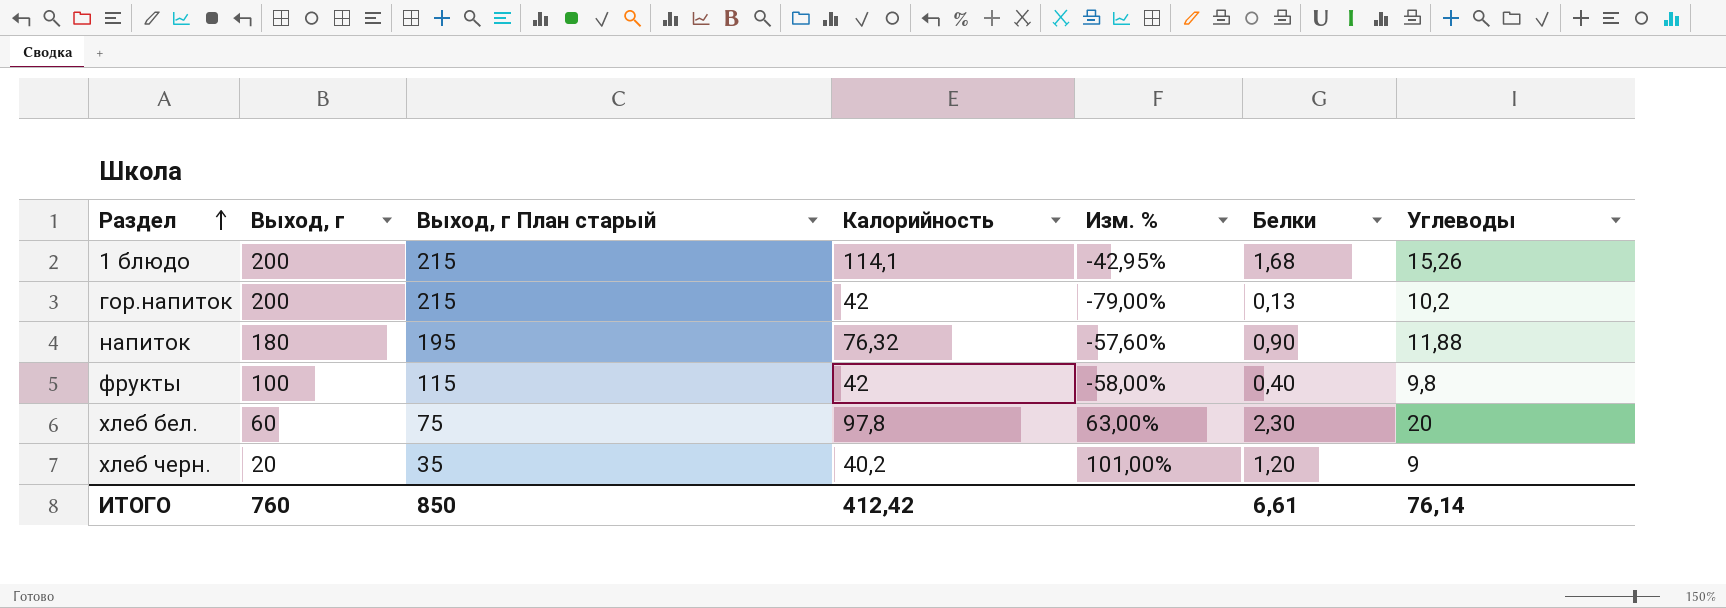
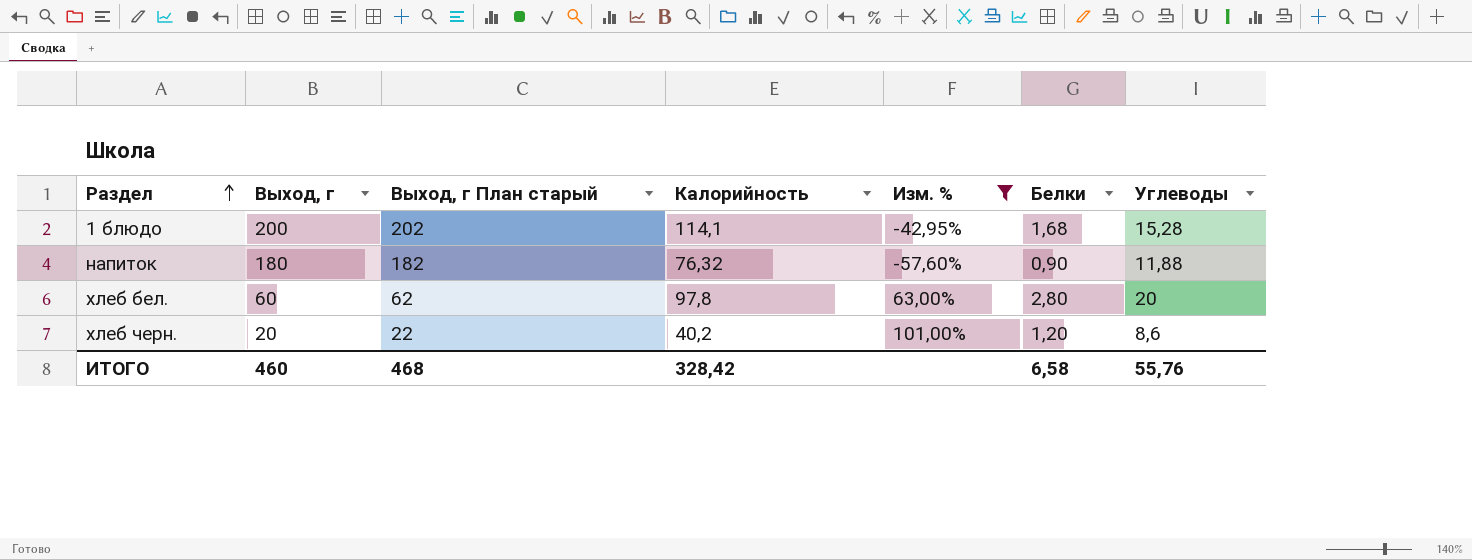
filter: none -> Изм. % >= -57,60%
column Выход, г План старый | formula: [Выход, г] + 15 -> [Выход, г] + 2
1 блюдо | Углеводы: 15,26 -> 15,28
хлеб бел. | Белки: 2,30 -> 2,80
хлеб черн. | Углеводы: 9 -> 8,6
ИТОГО | Выход, г: 760 -> 460
ИТОГО | Выход, г План старый: 850 -> 468
ИТОГО | Калорийность: 412,42 -> 328,42
ИТОГО | Белки: 6,61 -> 6,58
ИТОГО | Углеводы: 76,14 -> 55,76

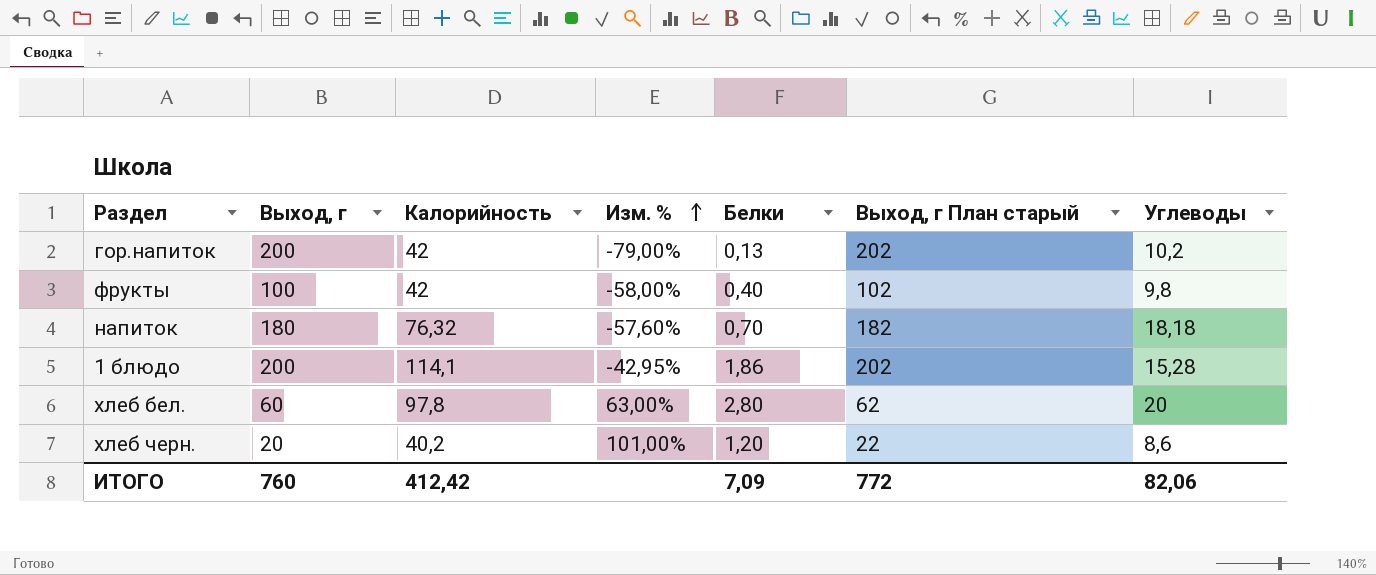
filter: Изм. % >= -57,60% -> none
row order: Раздел ascending -> Изм. % ascending
column Выход, г План старый | position: 3 -> 6
напиток | Белки: 0,90 -> 0,70
напиток | Углеводы: 11,88 -> 18,18
1 блюдо | Белки: 1,68 -> 1,86
ИТОГО | Выход, г: 460 -> 760
ИТОГО | Калорийность: 328,42 -> 412,42
ИТОГО | Белки: 6,58 -> 7,09
ИТОГО | Выход, г План старый: 468 -> 772
ИТОГО | Углеводы: 55,76 -> 82,06

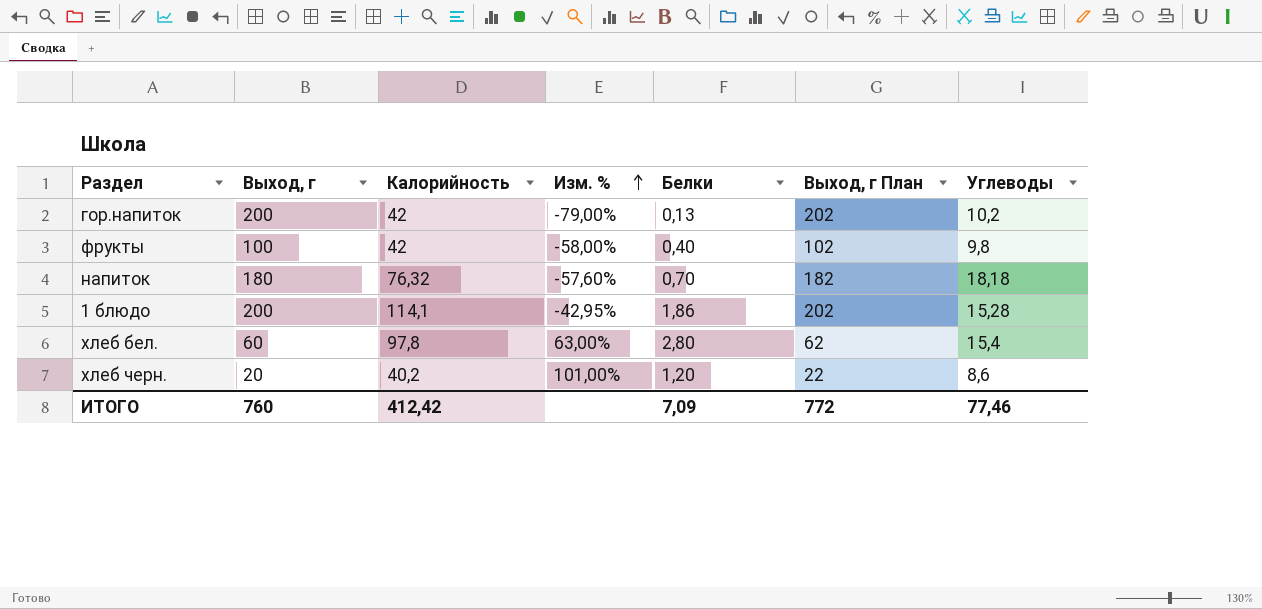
column name: Выход, г План старый -> Выход, г План
хлеб бел. | Углеводы: 20 -> 15,4
ИТОГО | Углеводы: 82,06 -> 77,46

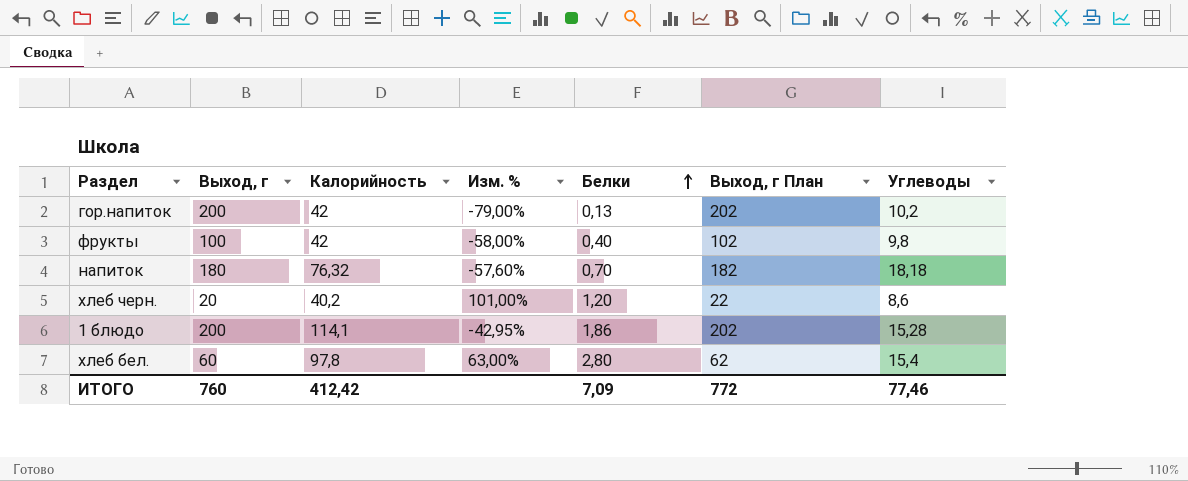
row order: Изм. % ascending -> Белки ascending

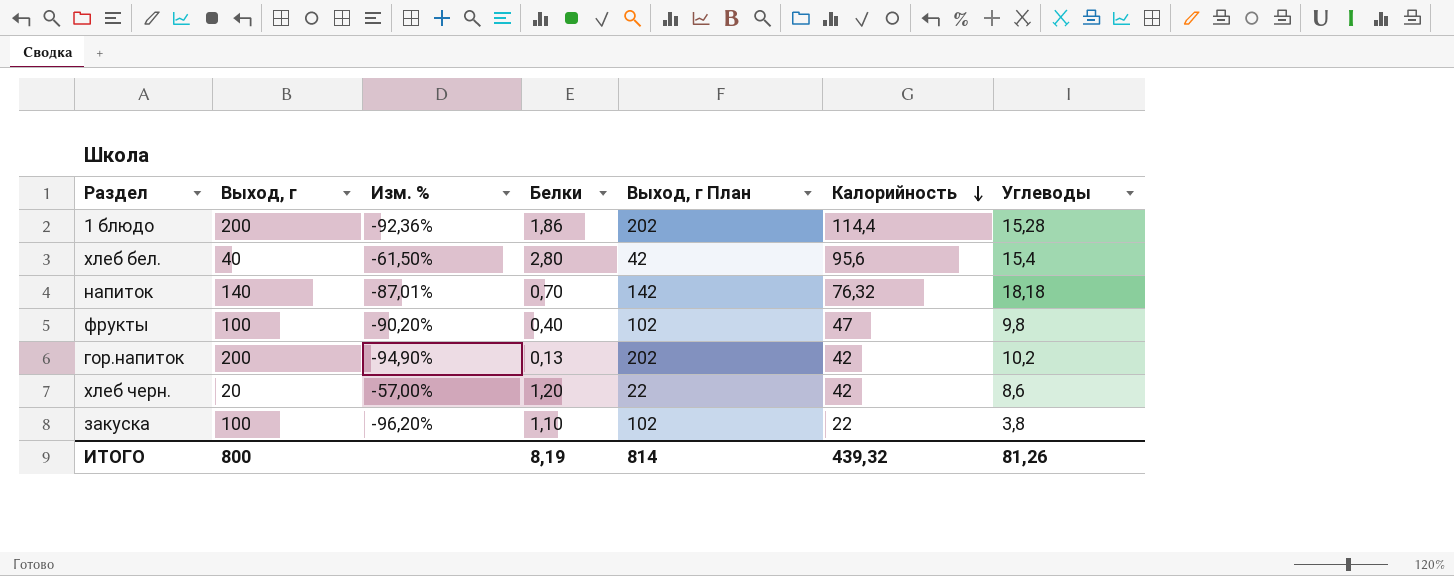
row order: Белки ascending -> Калорийность descending
column Изм. % | formula: ([Калорийность] - [Выход, г]) / [Выход, г] -> ([Углеводы] - [Выход, г]) / [Выход, г]
column Калорийность | position: 3 -> 6
1 блюдо | Калорийность: 114,1 -> 114,4
хлеб бел. | Выход, г: 60 -> 40
хлеб бел. | Выход, г План: 62 -> 42
хлеб бел. | Калорийность: 97,8 -> 95,6
напиток | Выход, г: 180 -> 140
напиток | Выход, г План: 182 -> 142
фрукты | Калорийность: 42 -> 47
хлеб черн. | Калорийность: 40,2 -> 42
row закуска: none -> 100 | -96,20% | 1,10 | 102 | 22 | 3,8
ИТОГО | Выход, г: 760 -> 800
ИТОГО | Белки: 7,09 -> 8,19
ИТОГО | Выход, г План: 772 -> 814
ИТОГО | Калорийность: 412,42 -> 439,32
ИТОГО | Углеводы: 77,46 -> 81,26

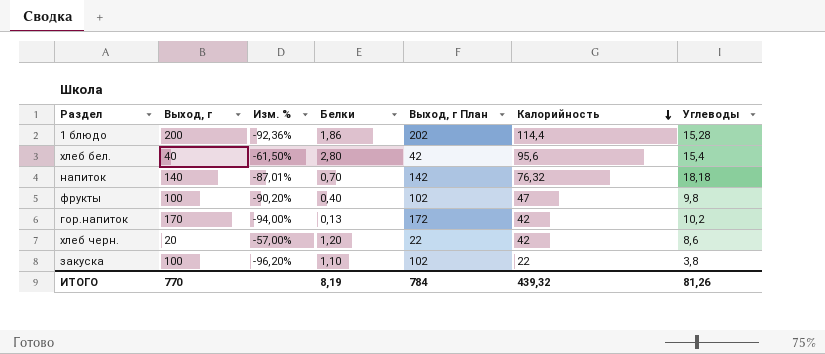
гор.напиток | Выход, г: 200 -> 170
гор.напиток | Изм. %: -94,90% -> -94,00%
гор.напиток | Выход, г План: 202 -> 172
ИТОГО | Выход, г: 800 -> 770
ИТОГО | Выход, г План: 814 -> 784

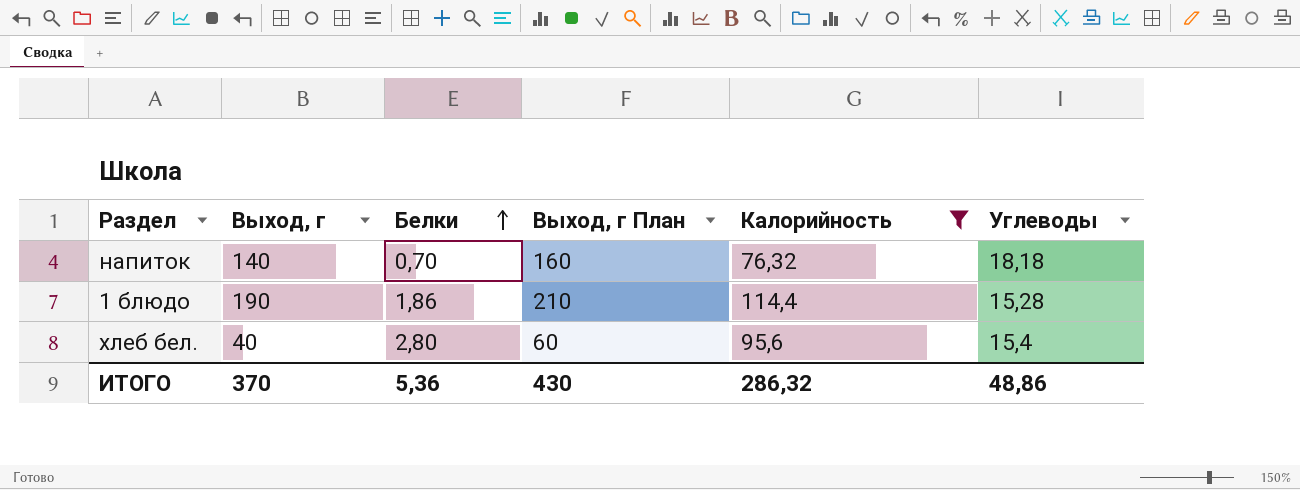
filter: none -> Калорийность >= 76,32
row order: Калорийность descending -> Белки ascending
column Изм. % | formula: ([Углеводы] - [Выход, г]) / [Выход, г] -> none
column Выход, г План | formula: [Выход, г] + 2 -> [Выход, г] + 20
1 блюдо | Выход, г: 200 -> 190
ИТОГО | Выход, г: 770 -> 370
ИТОГО | Белки: 8,19 -> 5,36
ИТОГО | Выход, г План: 784 -> 430
ИТОГО | Калорийность: 439,32 -> 286,32
ИТОГО | Углеводы: 81,26 -> 48,86

